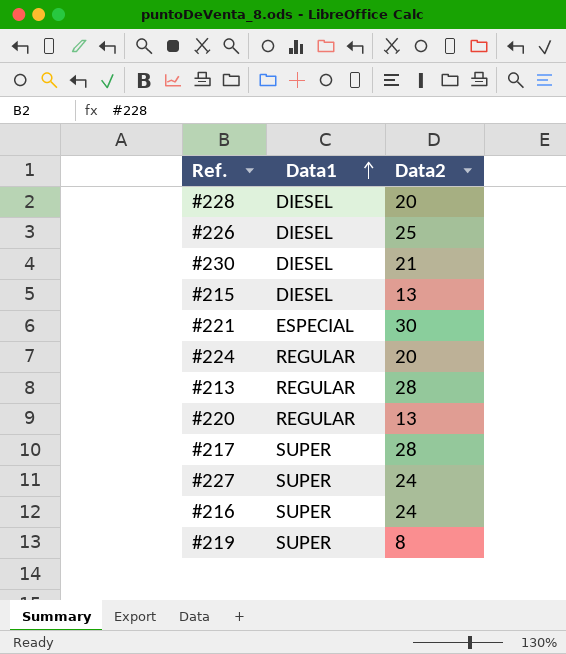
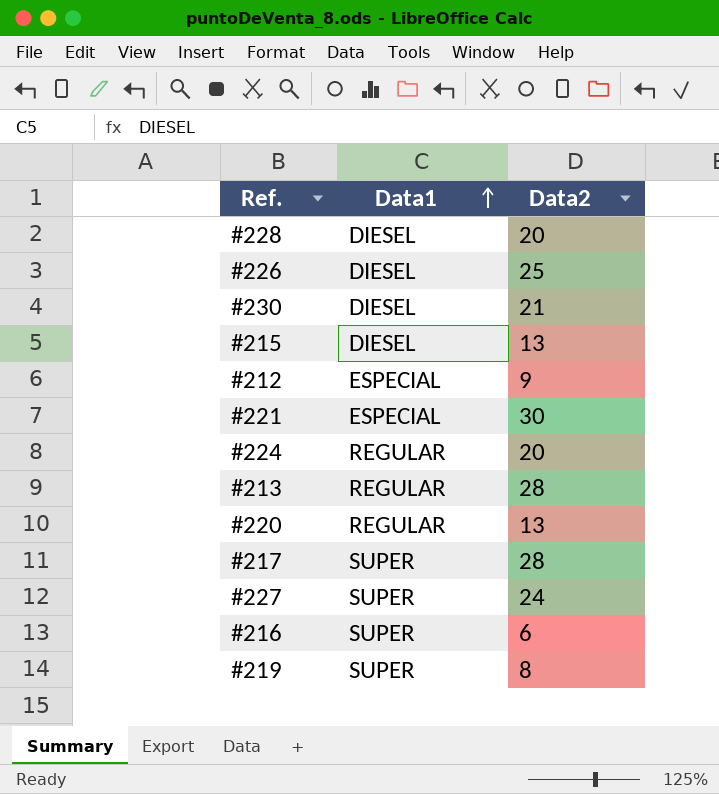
row #212: none -> ESPECIAL | 9
#216 | Data2: 24 -> 6

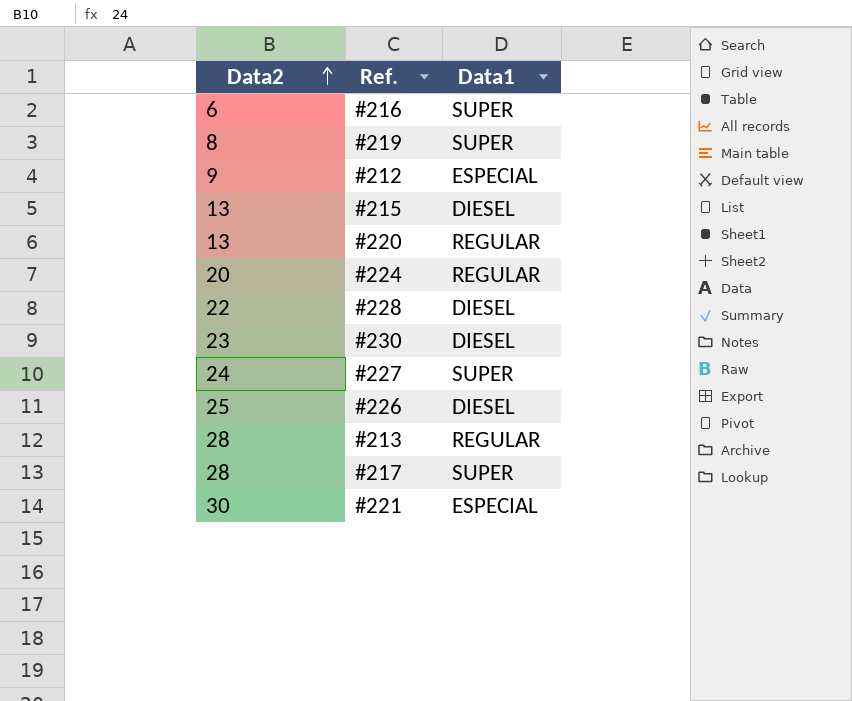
row order: Data1 ascending -> Data2 ascending
column Data2 | position: 3 -> 1
#228 | Data2: 20 -> 22
#230 | Data2: 21 -> 23

